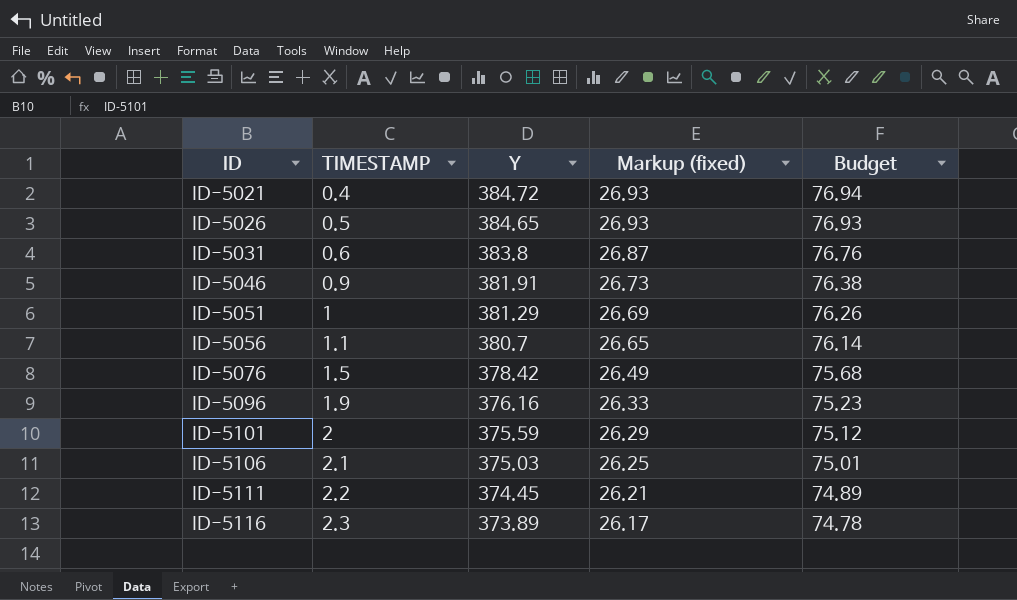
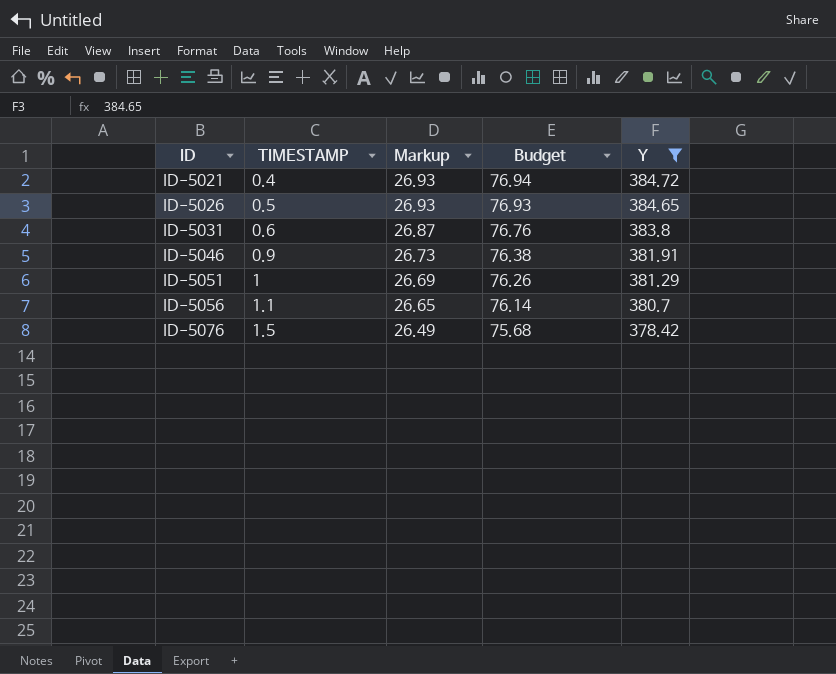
filter: none -> Y >= 378.42
column name: Markup (fixed) -> Markup
column Y | position: 3 -> 5

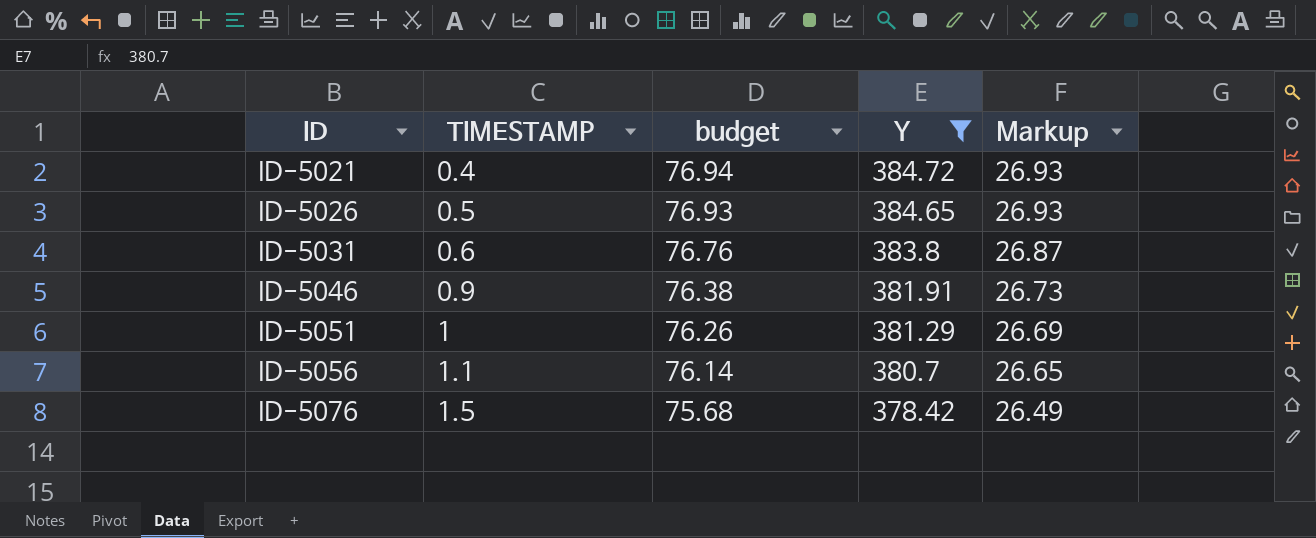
column name: Budget -> budget
column Markup | position: 3 -> 5

